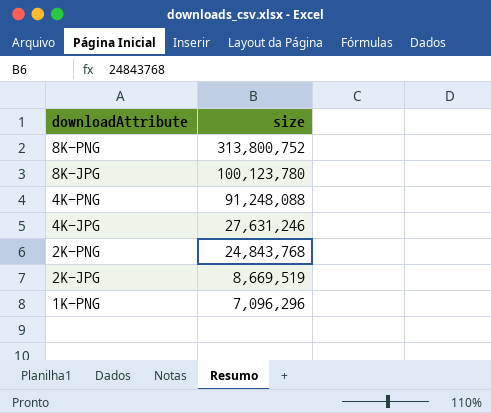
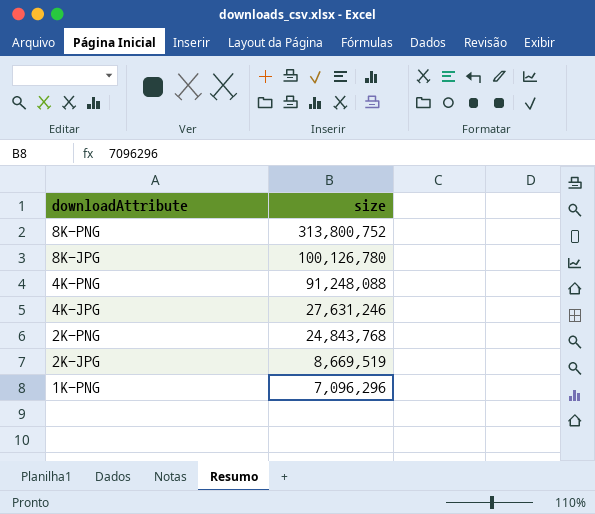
8K-JPG | size: 100,123,780 -> 100,126,780

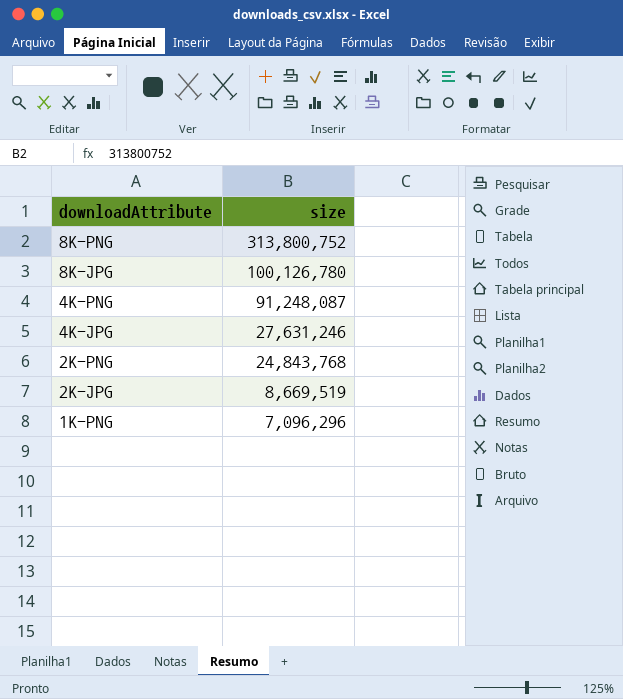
4K-PNG | size: 91,248,088 -> 91,248,087

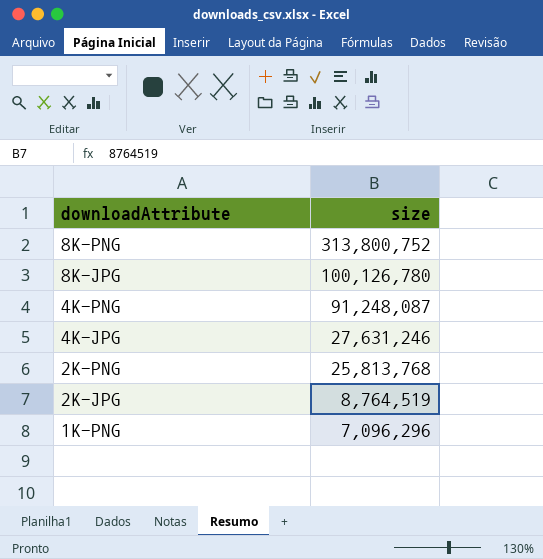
2K-PNG | size: 24,843,768 -> 25,813,768
2K-JPG | size: 8,669,519 -> 8,764,519

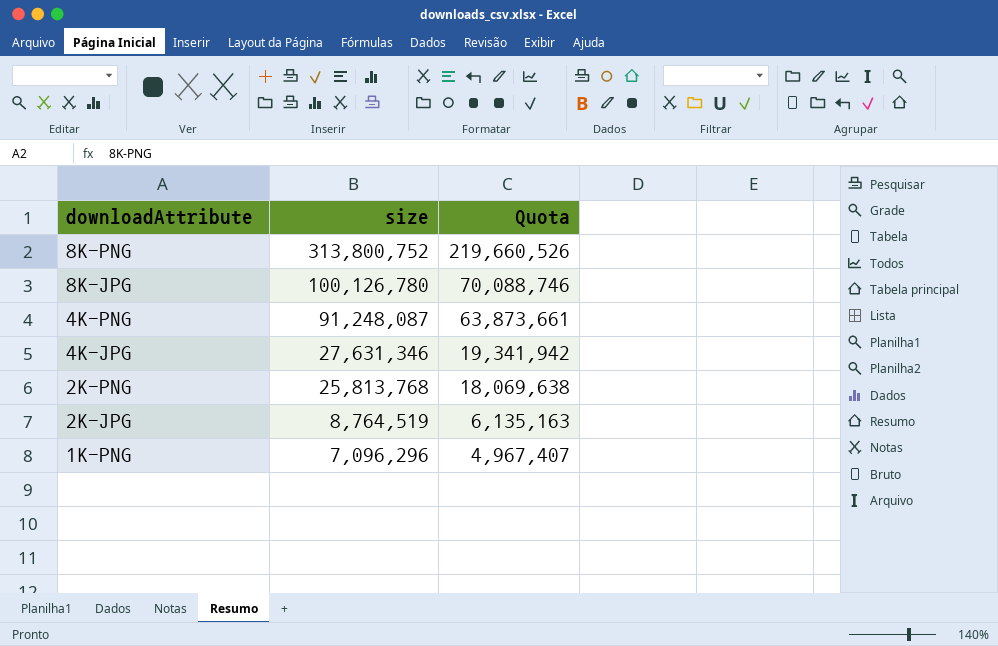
column Quota | formula: none -> [size] * 0.7
4K-JPG | size: 27,631,246 -> 27,631,346

